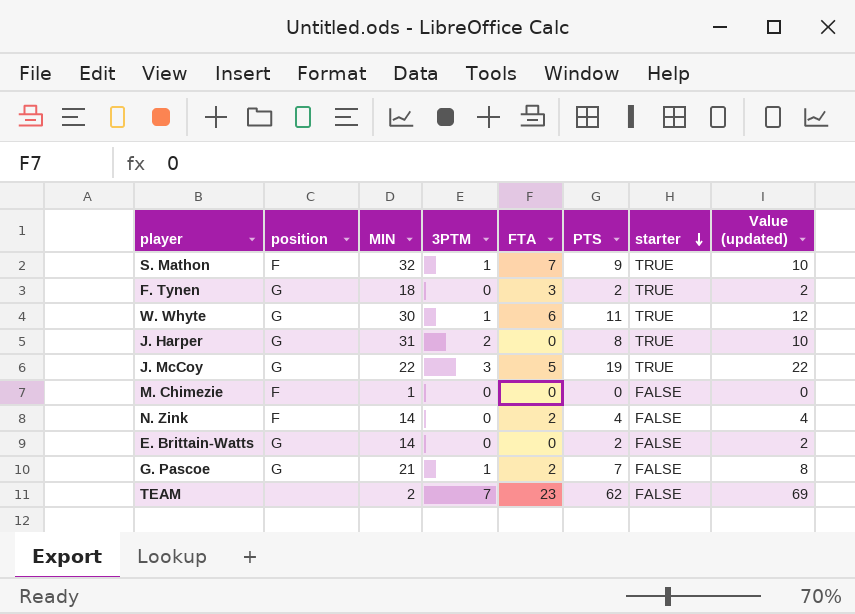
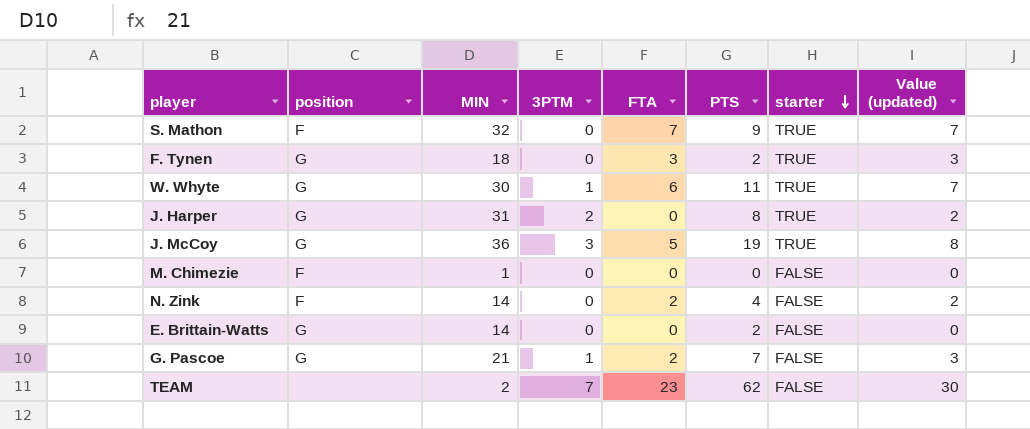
column Value (updated) | formula: [3PTM] + [PTS] -> [3PTM] + [FTA]
S. Mathon | 3PTM: 1 -> 0
J. McCoy | MIN: 22 -> 36

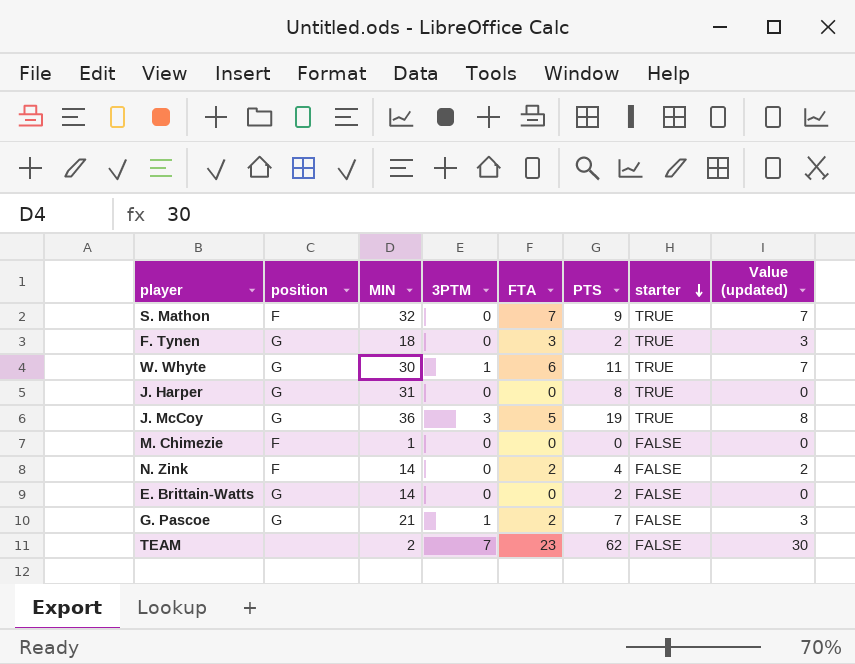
J. Harper | 3PTM: 2 -> 0
J. Harper | Value (updated): 2 -> 0

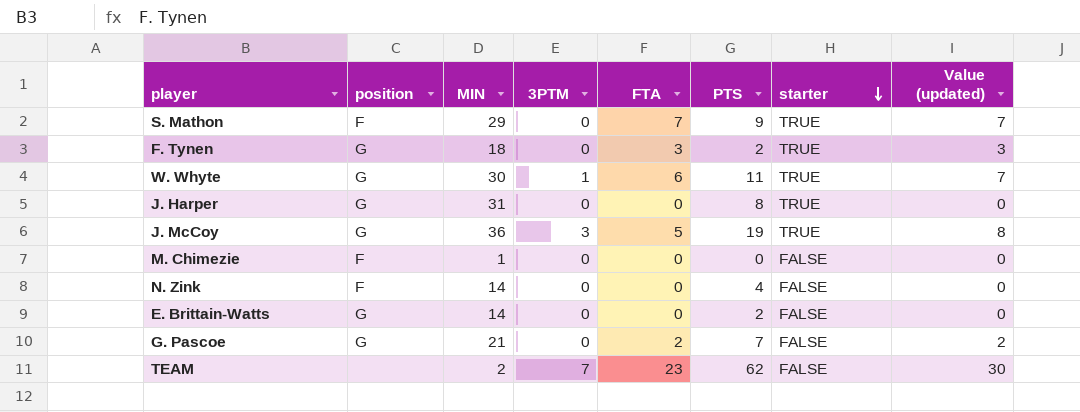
S. Mathon | MIN: 32 -> 29
N. Zink | FTA: 2 -> 0
N. Zink | Value (updated): 2 -> 0
G. Pascoe | 3PTM: 1 -> 0
G. Pascoe | Value (updated): 3 -> 2

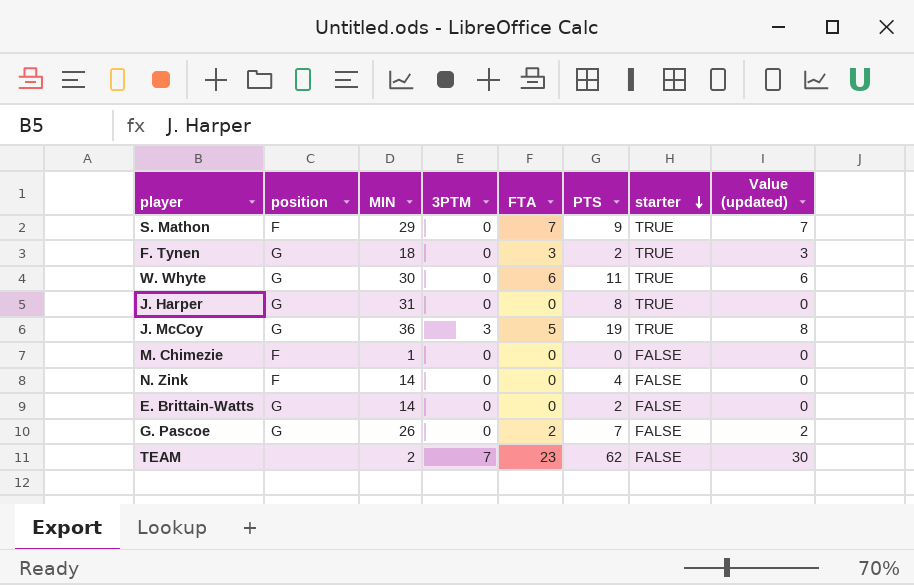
W. Whyte | 3PTM: 1 -> 0
W. Whyte | Value (updated): 7 -> 6
G. Pascoe | MIN: 21 -> 26

